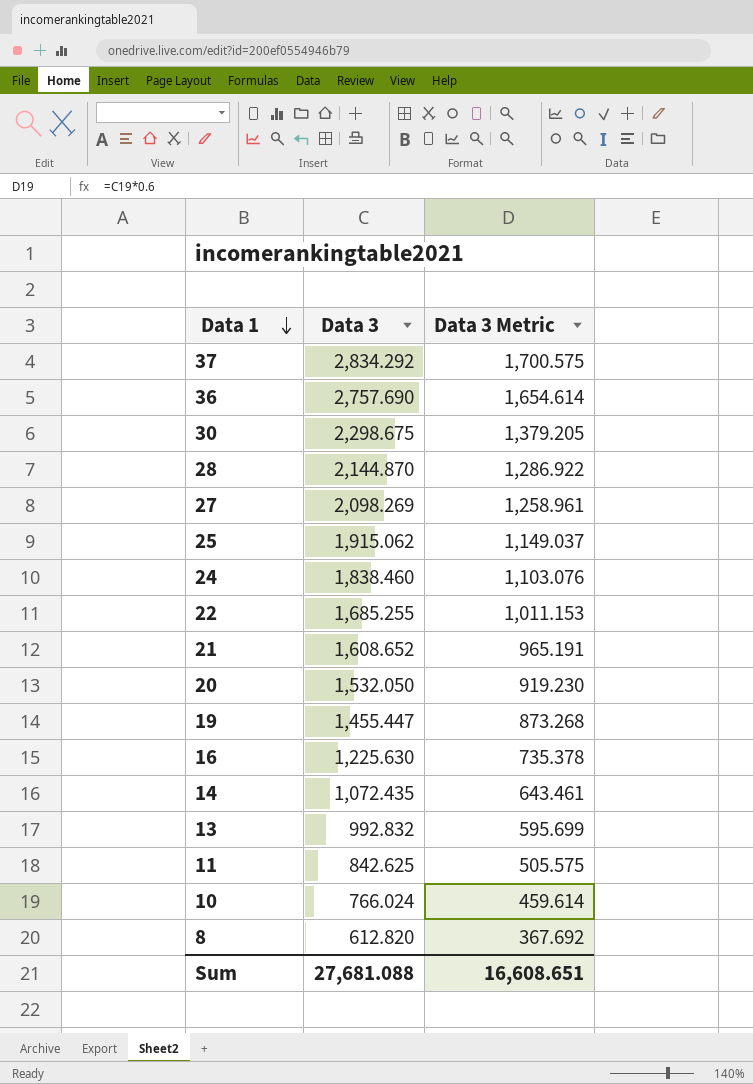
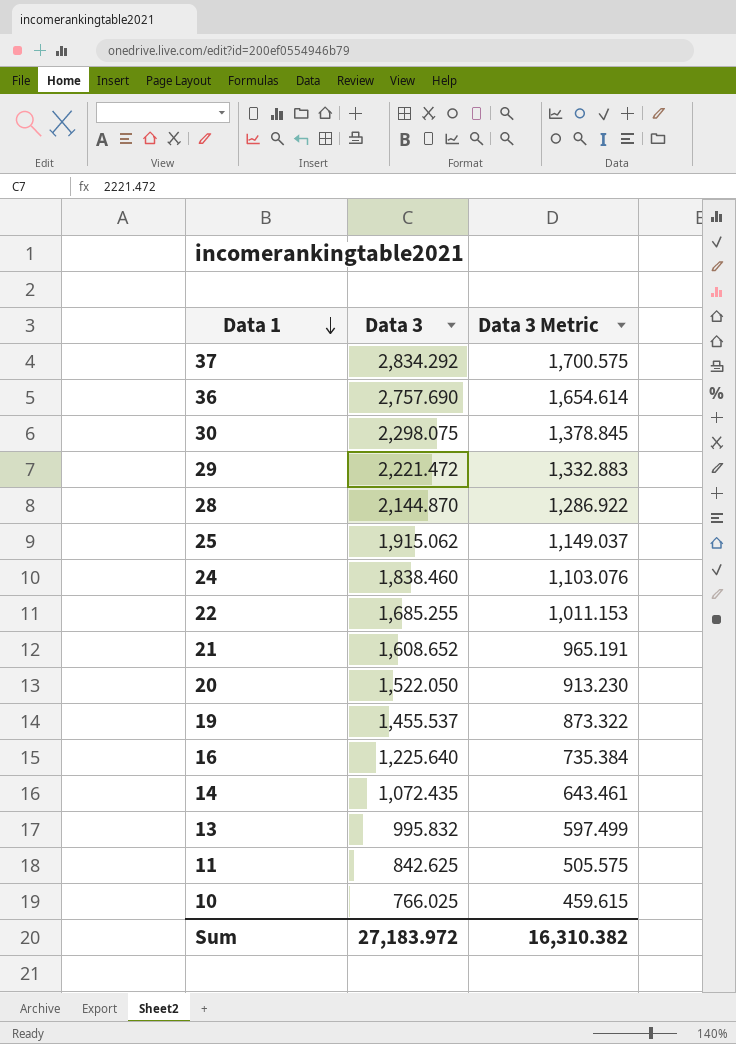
row 27: 2,098.269 | 1,258.961 -> none
row 8: 612.820 | 367.692 -> none
30 | Data 3: 2,298.675 -> 2,298.075
30 | Data 3 Metric: 1,379.205 -> 1,378.845
row 29: none -> 2,221.472 | 1,332.883
20 | Data 3: 1,532.050 -> 1,522.050
20 | Data 3 Metric: 919.230 -> 913.230
19 | Data 3: 1,455.447 -> 1,455.537
19 | Data 3 Metric: 873.268 -> 873.322
16 | Data 3: 1,225.630 -> 1,225.640
16 | Data 3 Metric: 735.378 -> 735.384
13 | Data 3: 992.832 -> 995.832
13 | Data 3 Metric: 595.699 -> 597.499
10 | Data 3: 766.024 -> 766.025
10 | Data 3 Metric: 459.614 -> 459.615
Sum | Data 3: 27,681.088 -> 27,183.972
Sum | Data 3 Metric: 16,608.651 -> 16,310.382

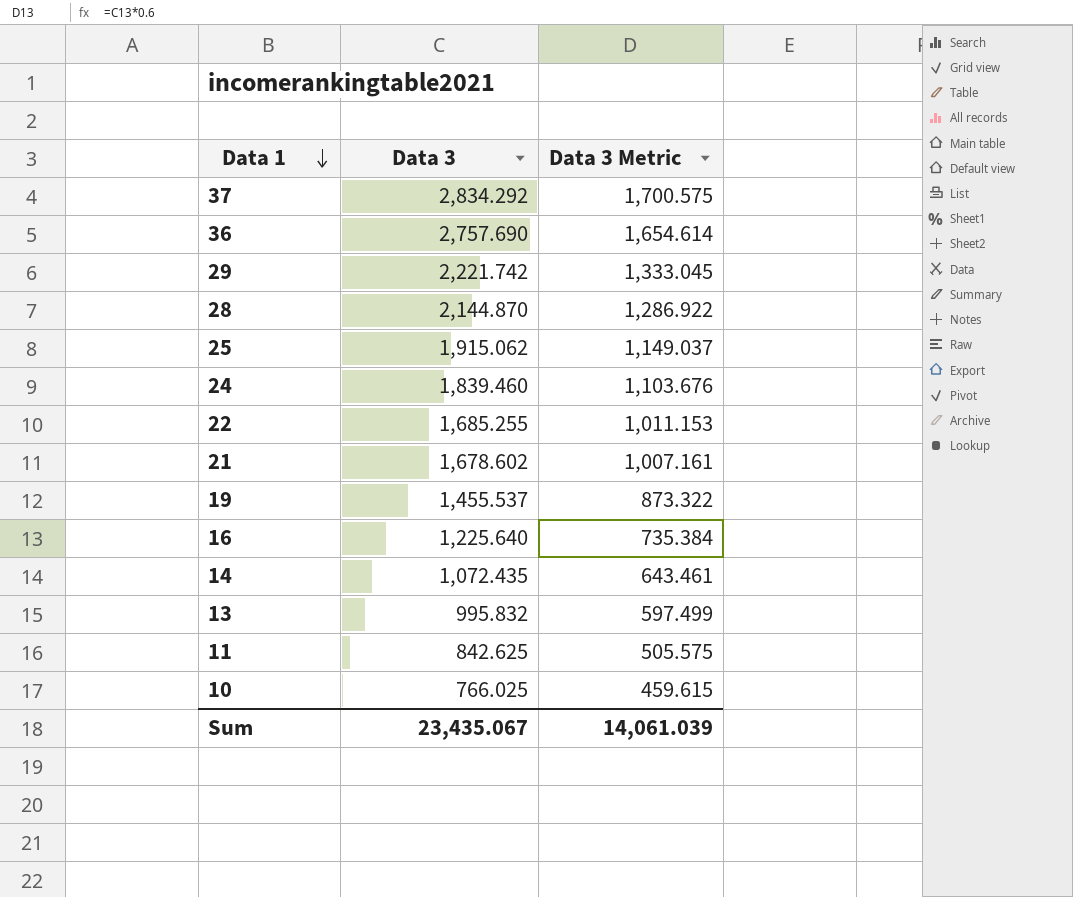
row 30: 2,298.075 | 1,378.845 -> none
row 20: 1,522.050 | 913.230 -> none
29 | Data 3: 2,221.472 -> 2,221.742
29 | Data 3 Metric: 1,332.883 -> 1,333.045
24 | Data 3: 1,838.460 -> 1,839.460
24 | Data 3 Metric: 1,103.076 -> 1,103.676
21 | Data 3: 1,608.652 -> 1,678.602
21 | Data 3 Metric: 965.191 -> 1,007.161
Sum | Data 3: 27,183.972 -> 23,435.067
Sum | Data 3 Metric: 16,310.382 -> 14,061.039

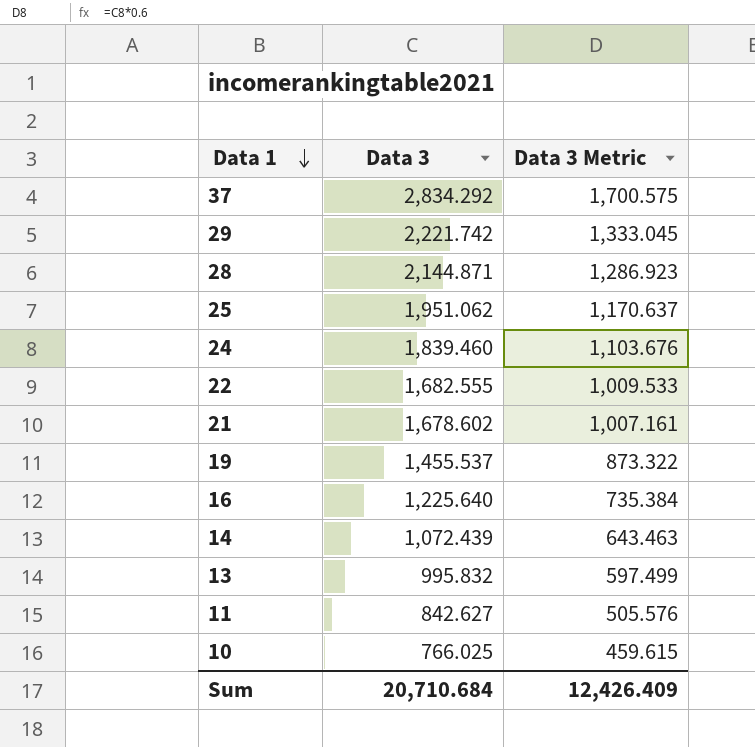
row 36: 2,757.690 | 1,654.614 -> none
28 | Data 3: 2,144.870 -> 2,144.871
28 | Data 3 Metric: 1,286.922 -> 1,286.923
25 | Data 3: 1,915.062 -> 1,951.062
25 | Data 3 Metric: 1,149.037 -> 1,170.637
22 | Data 3: 1,685.255 -> 1,682.555
22 | Data 3 Metric: 1,011.153 -> 1,009.533
14 | Data 3: 1,072.435 -> 1,072.439
14 | Data 3 Metric: 643.461 -> 643.463
11 | Data 3: 842.625 -> 842.627
11 | Data 3 Metric: 505.575 -> 505.576
Sum | Data 3: 23,435.067 -> 20,710.684
Sum | Data 3 Metric: 14,061.039 -> 12,426.409

